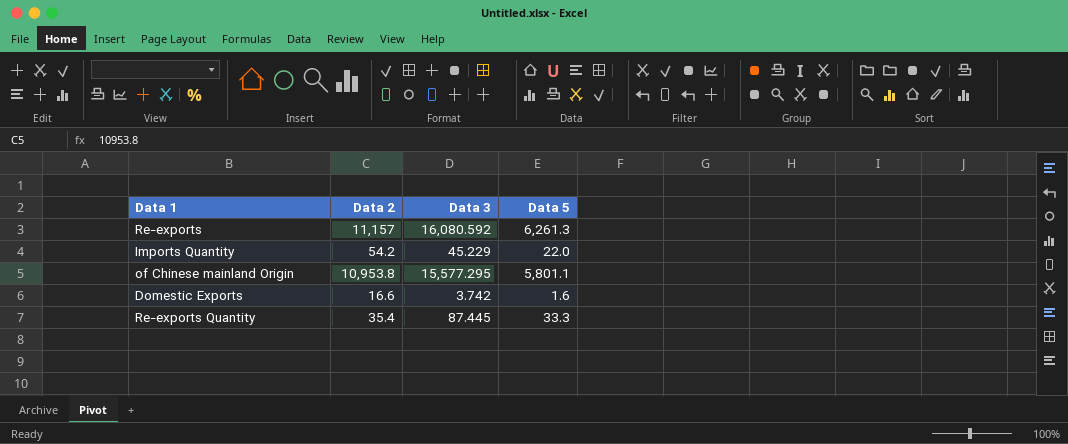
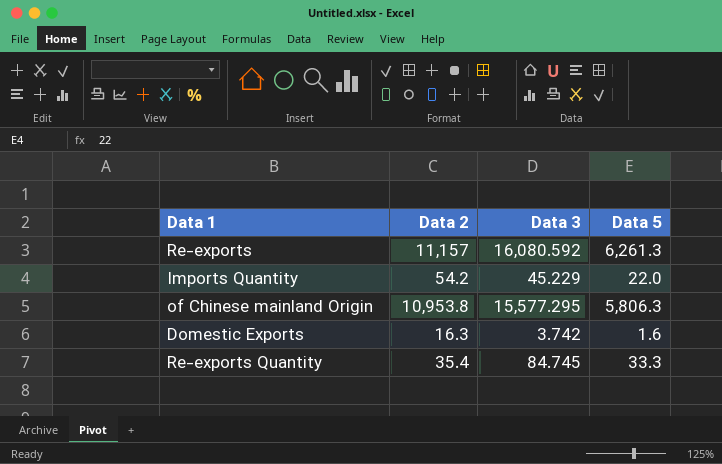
of Chinese mainland Origin | Data 5: 5,801.1 -> 5,806.3
Domestic Exports | Data 2: 16.6 -> 16.3
Re-exports Quantity | Data 3: 87.445 -> 84.745

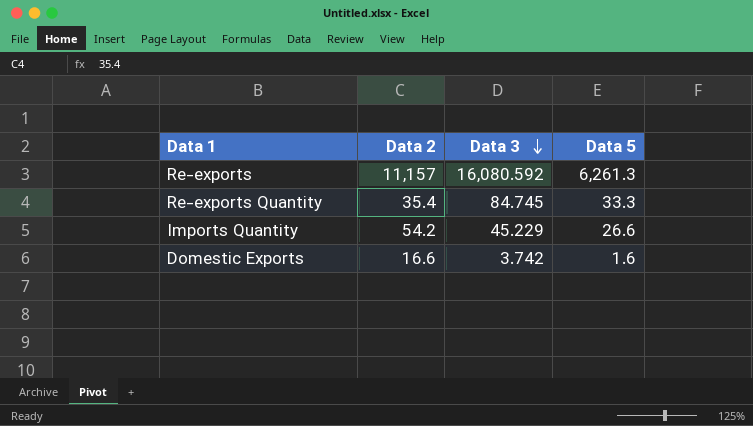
row order: none -> Data 3 descending
row of Chinese mainland Origin: 10,953.8 | 15,577.295 | 5,806.3 -> none
Imports Quantity | Data 5: 22.0 -> 26.6
Domestic Exports | Data 2: 16.3 -> 16.6

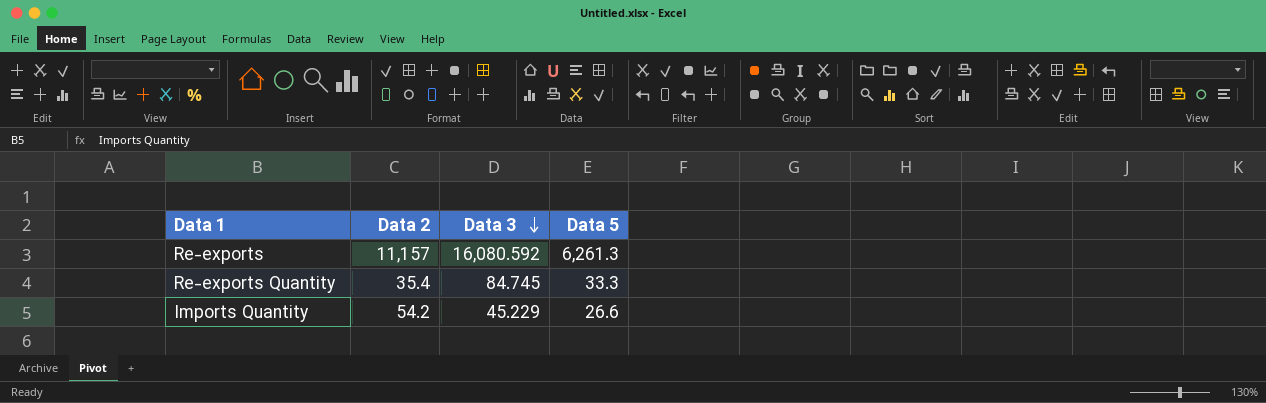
row Domestic Exports: 16.6 | 3.742 | 1.6 -> none

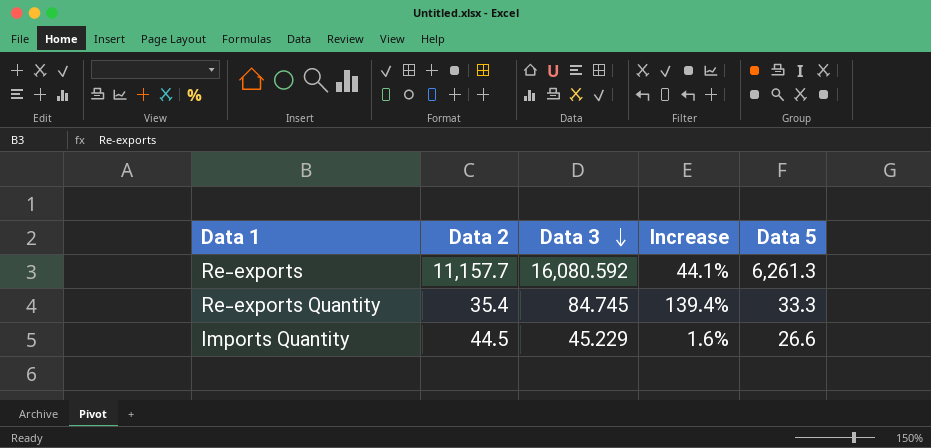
column Increase | formula: none -> ([Data 3] - [Data 2]) / [Data 2]
Re-exports | Data 2: 11,157 -> 11,157.7
Imports Quantity | Data 2: 54.2 -> 44.5

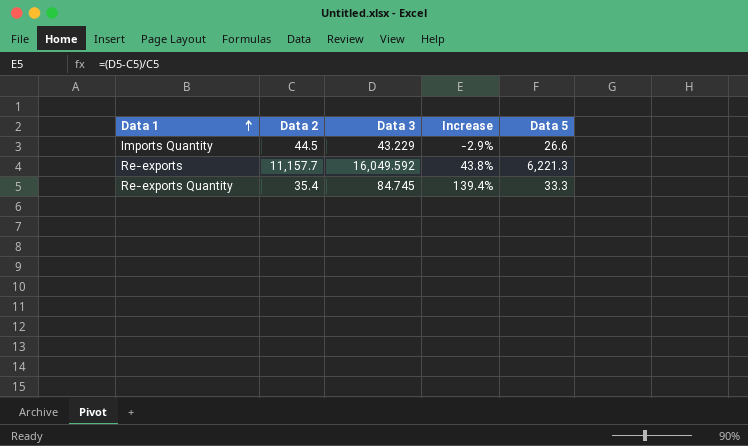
row order: Data 3 descending -> Data 1 ascending
Imports Quantity | Data 3: 45.229 -> 43.229
Imports Quantity | Increase: 1.6% -> -2.9%
Re-exports | Data 3: 16,080.592 -> 16,049.592
Re-exports | Increase: 44.1% -> 43.8%
Re-exports | Data 5: 6,261.3 -> 6,221.3

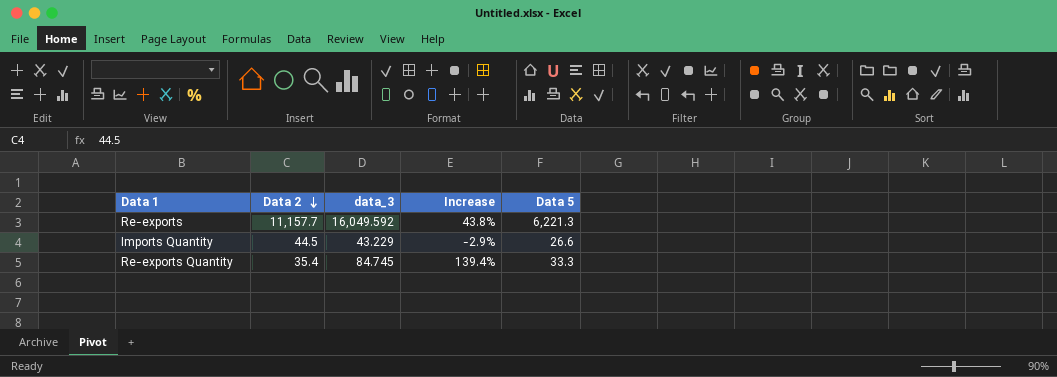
row order: Data 1 ascending -> Data 2 descending
column name: Data 3 -> data_3

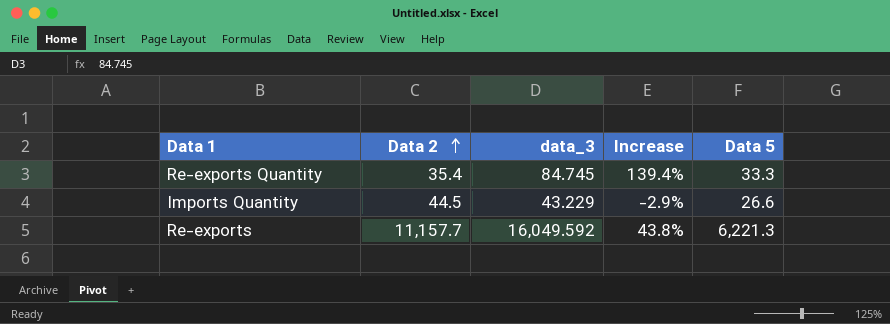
row order: Data 2 descending -> Data 2 ascending

